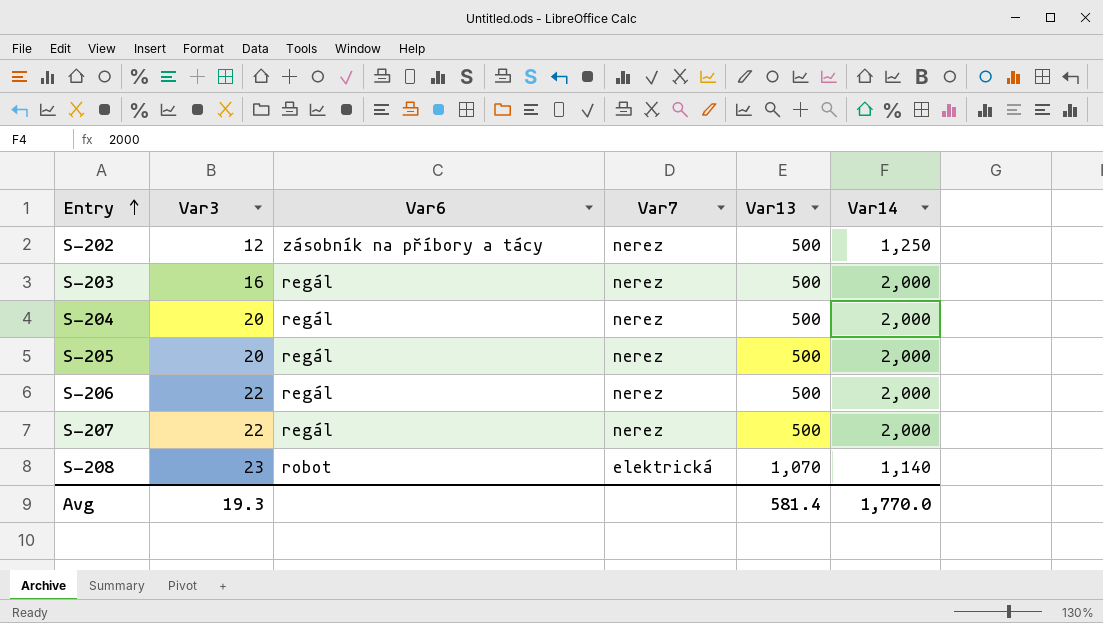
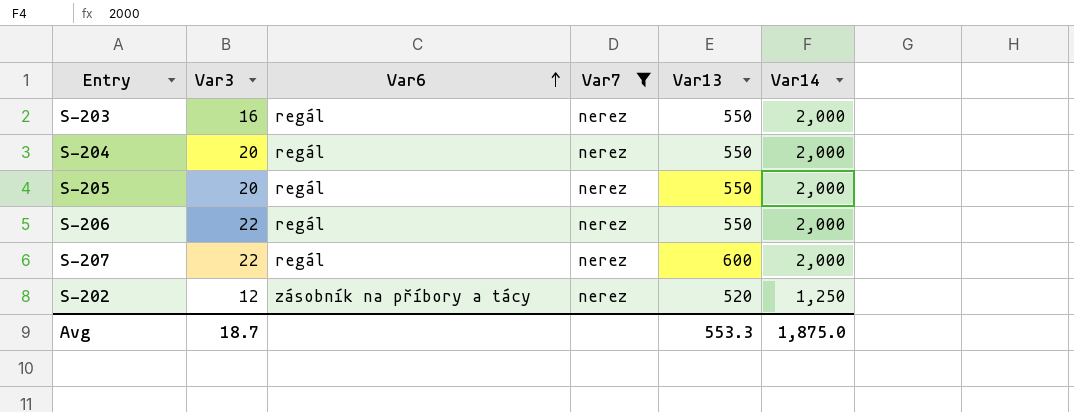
filter: none -> Var7 = nerez
row order: Entry ascending -> Var6 ascending
S-203 | Var13: 500 -> 550
S-204 | Var13: 500 -> 550
S-205 | Var13: 500 -> 550
S-206 | Var13: 500 -> 550
S-207 | Var13: 500 -> 600
S-202 | Var13: 500 -> 520
Avg | Var3: 19.3 -> 18.7
Avg | Var13: 581.4 -> 553.3
Avg | Var14: 1,770.0 -> 1,875.0

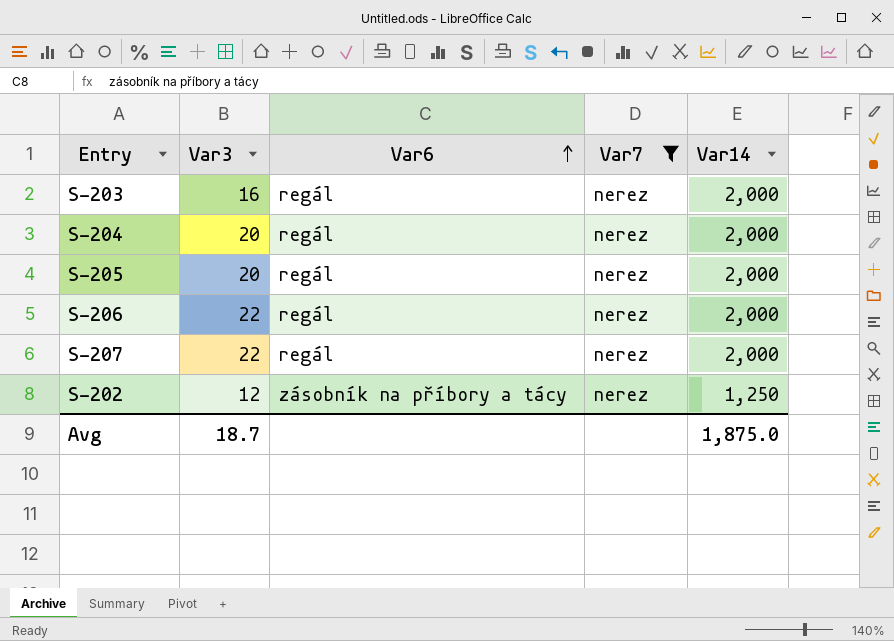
column Var13 | position: 5 -> none

